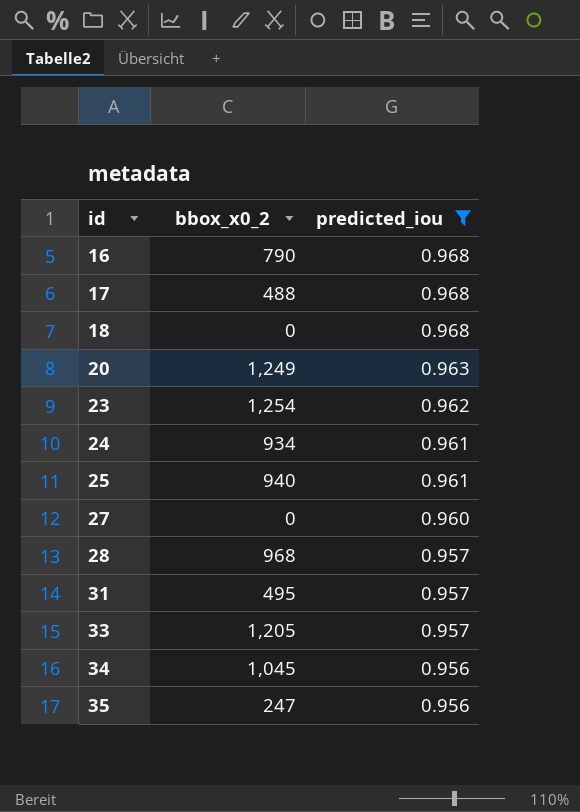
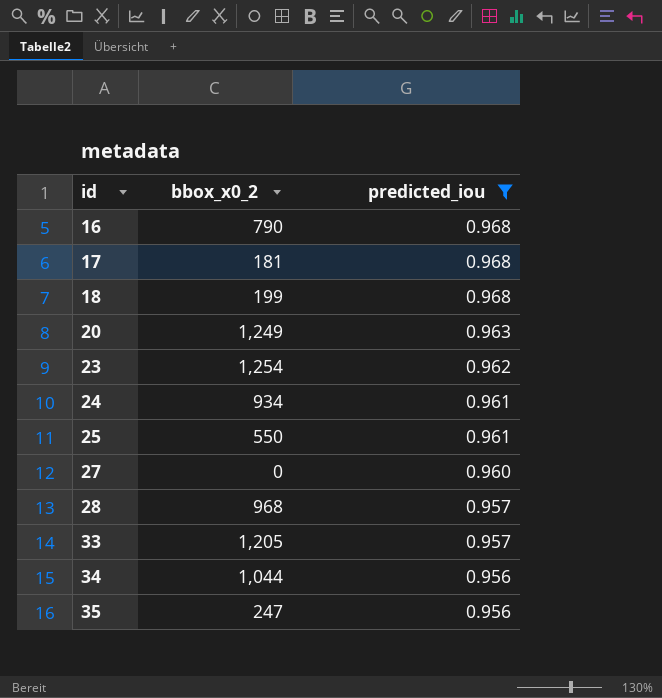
row 31: 495 | 0.957 -> none
17 | bbox_x0_2: 488 -> 181
18 | bbox_x0_2: 0 -> 199
25 | bbox_x0_2: 940 -> 550
34 | bbox_x0_2: 1,045 -> 1,044

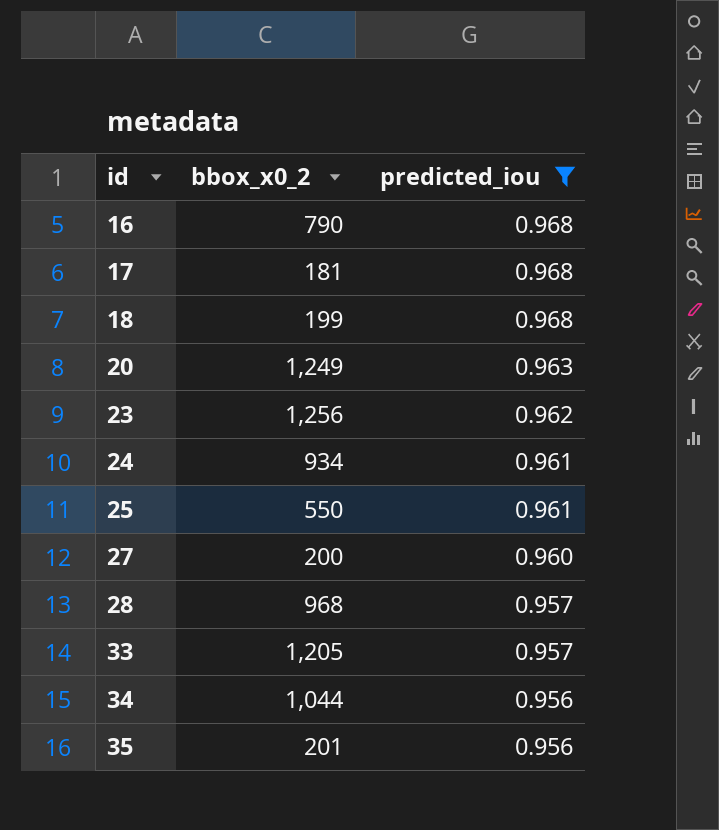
23 | bbox_x0_2: 1,254 -> 1,256
27 | bbox_x0_2: 0 -> 200
35 | bbox_x0_2: 247 -> 201

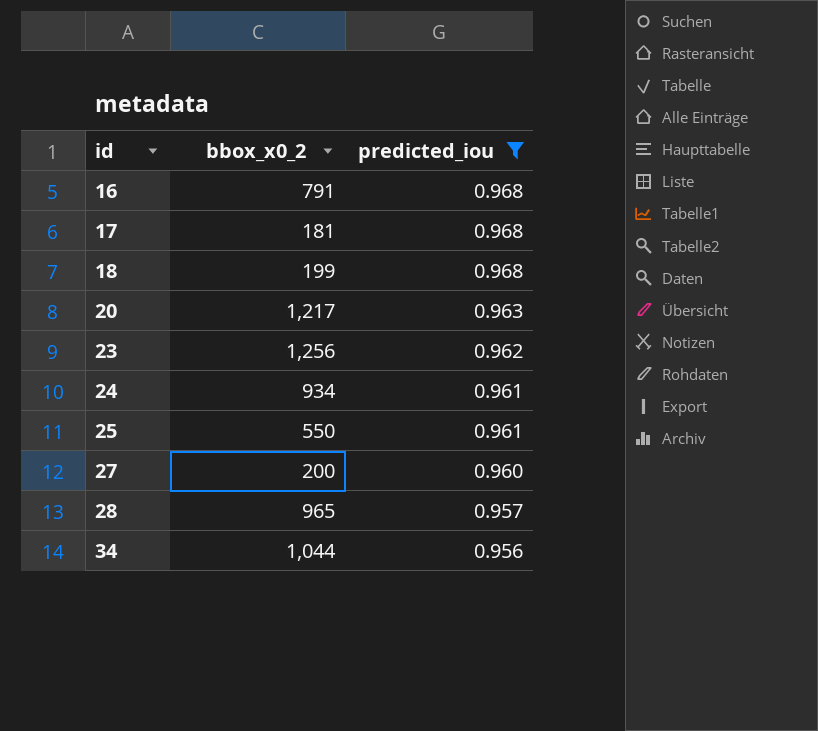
row 33: 1,205 | 0.957 -> none
row 35: 201 | 0.956 -> none
16 | bbox_x0_2: 790 -> 791
20 | bbox_x0_2: 1,249 -> 1,217
28 | bbox_x0_2: 968 -> 965

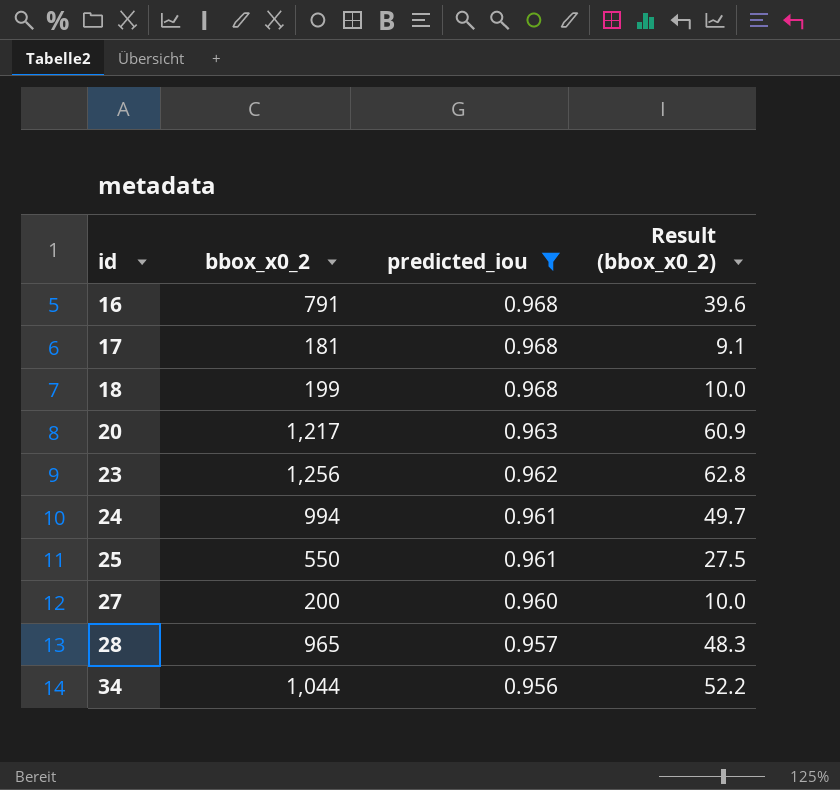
column Result (bbox_x0_2) | formula: none -> [bbox_x0_2] * 0.05
24 | bbox_x0_2: 934 -> 994

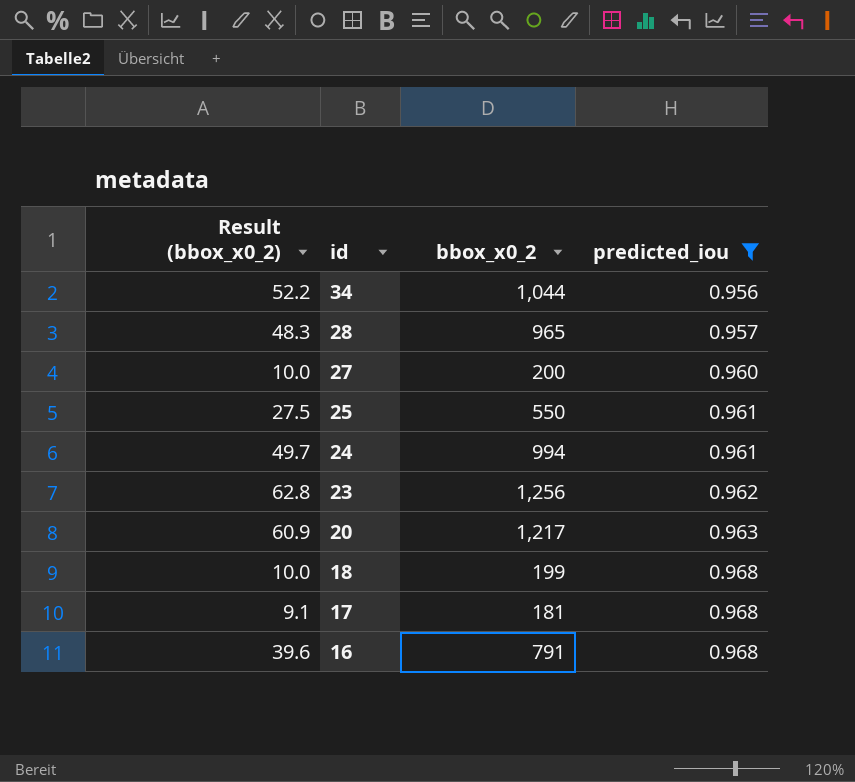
row order: id ascending -> id descending
column Result (bbox_x0_2) | position: 4 -> 1

